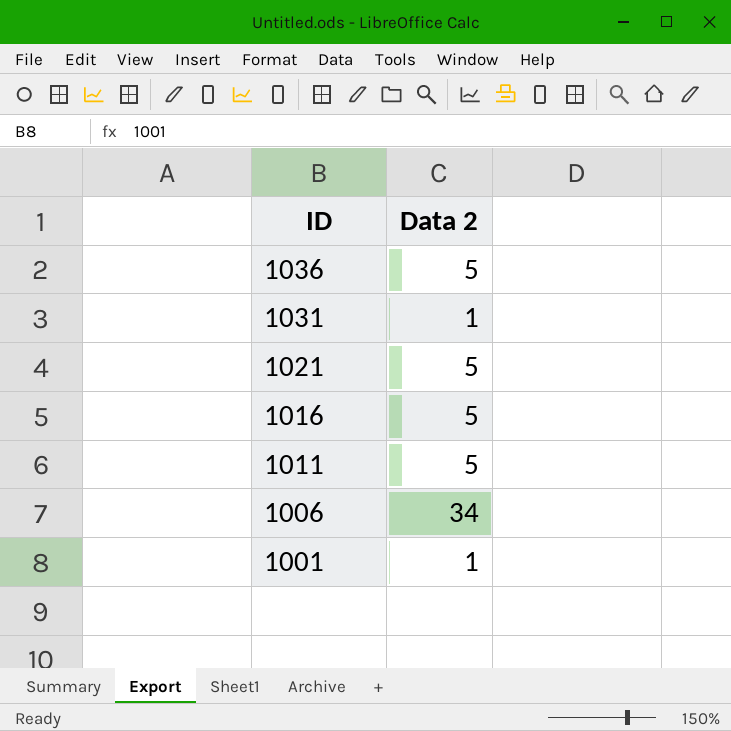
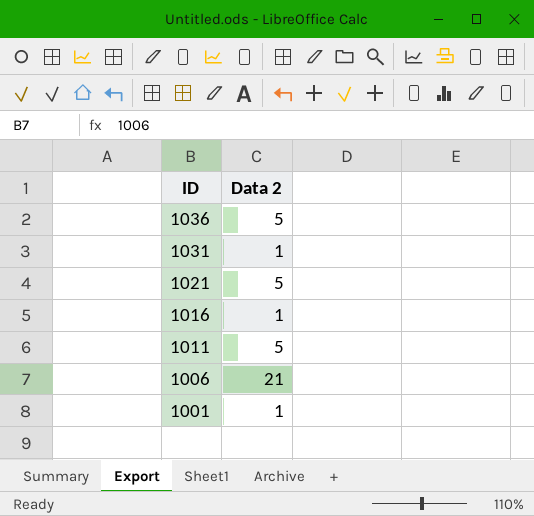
1016 | Data 2: 5 -> 1
1006 | Data 2: 34 -> 21

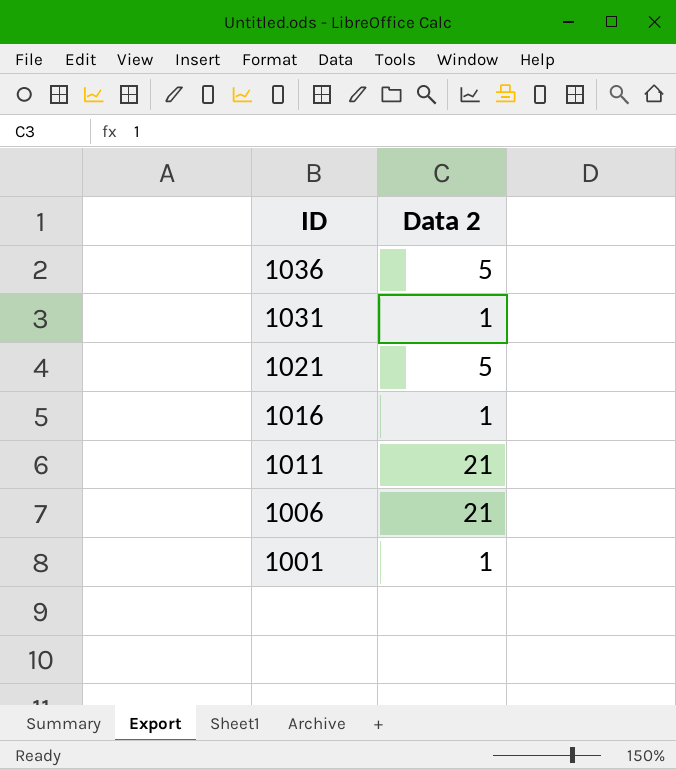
1011 | Data 2: 5 -> 21

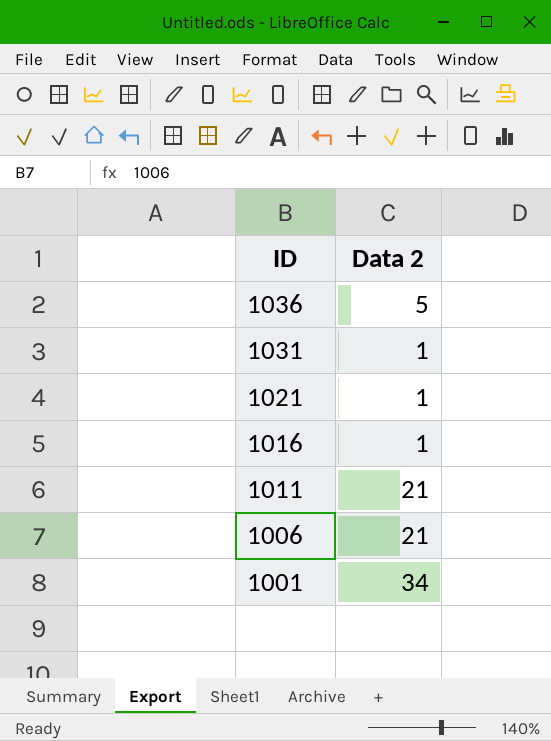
1021 | Data 2: 5 -> 1
1001 | Data 2: 1 -> 34

